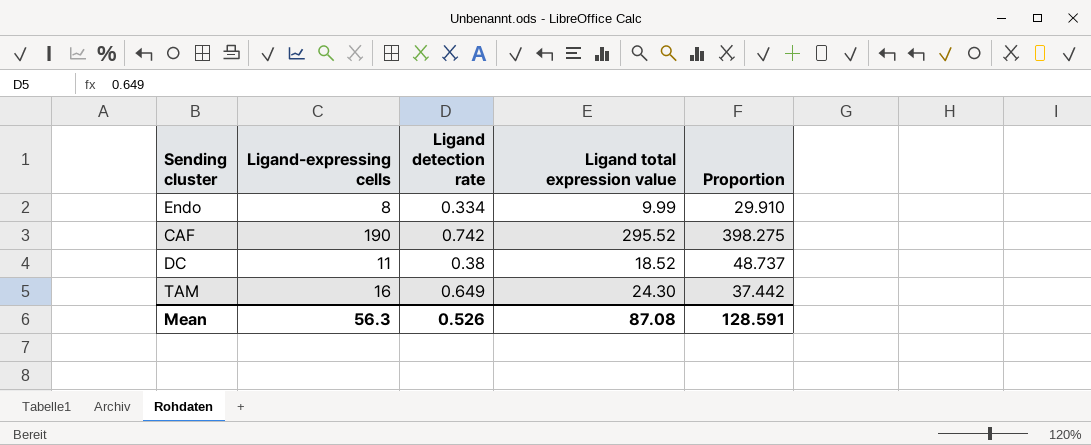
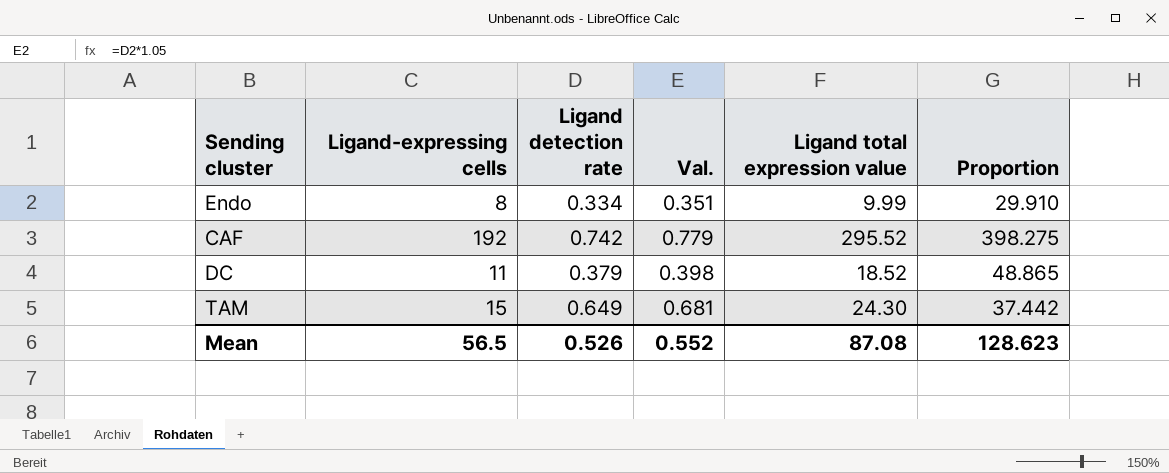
column Val. | formula: none -> [Ligand detection rate] * 1.05
CAF | Ligand-expressing cells: 190 -> 192
DC | Ligand detection rate: 0.38 -> 0.379
DC | Proportion: 48.737 -> 48.865
TAM | Ligand-expressing cells: 16 -> 15
Mean | Ligand-expressing cells: 56.3 -> 56.5
Mean | Proportion: 128.591 -> 128.623

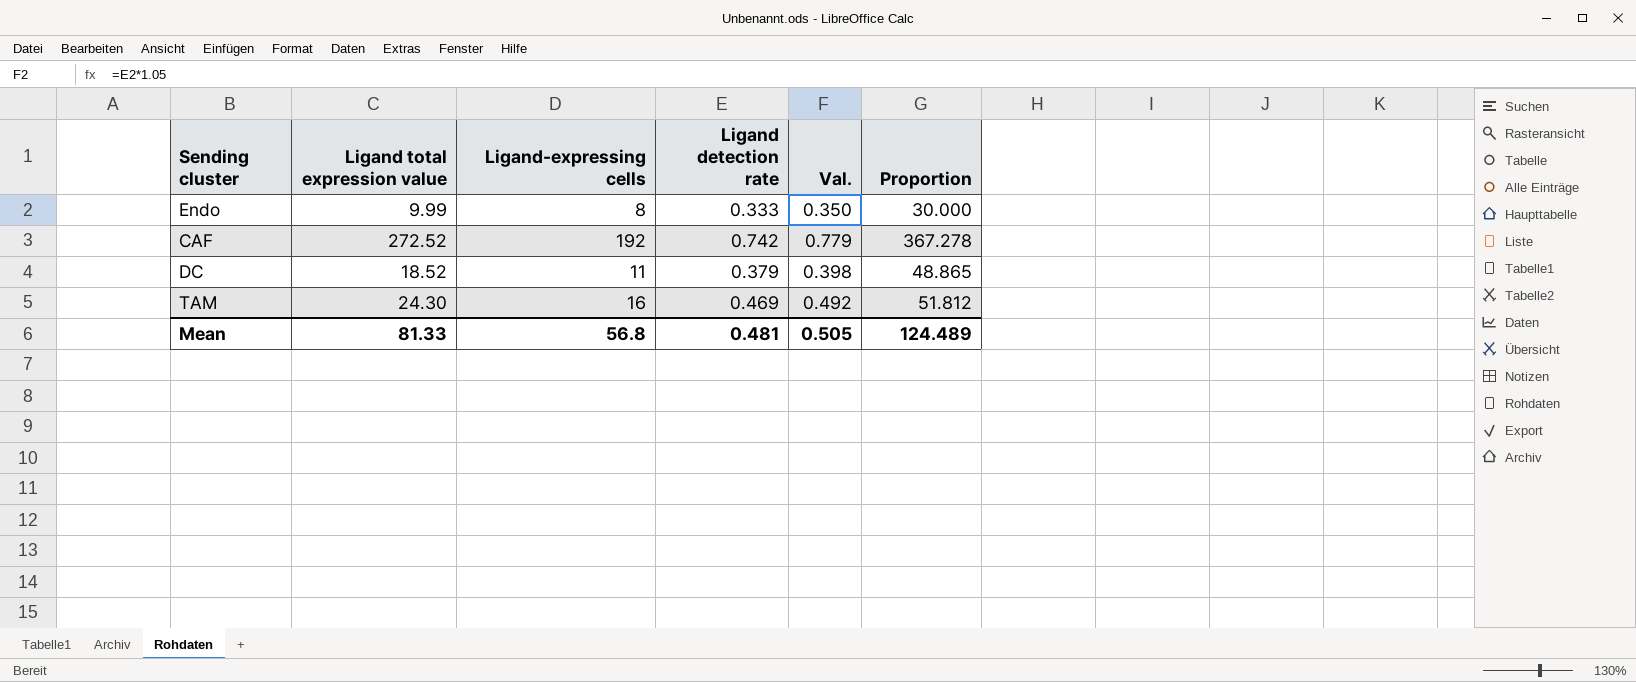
column Ligand total expression value | position: 5 -> 2
Endo | Ligand detection rate: 0.334 -> 0.333
Endo | Val.: 0.351 -> 0.350
Endo | Proportion: 29.910 -> 30.000
CAF | Ligand total expression value: 295.52 -> 272.52
CAF | Proportion: 398.275 -> 367.278
TAM | Ligand-expressing cells: 15 -> 16
TAM | Ligand detection rate: 0.649 -> 0.469
TAM | Val.: 0.681 -> 0.492
TAM | Proportion: 37.442 -> 51.812
Mean | Ligand total expression value: 87.08 -> 81.33
Mean | Ligand-expressing cells: 56.5 -> 56.8
Mean | Ligand detection rate: 0.526 -> 0.481
Mean | Val.: 0.552 -> 0.505
Mean | Proportion: 128.623 -> 124.489

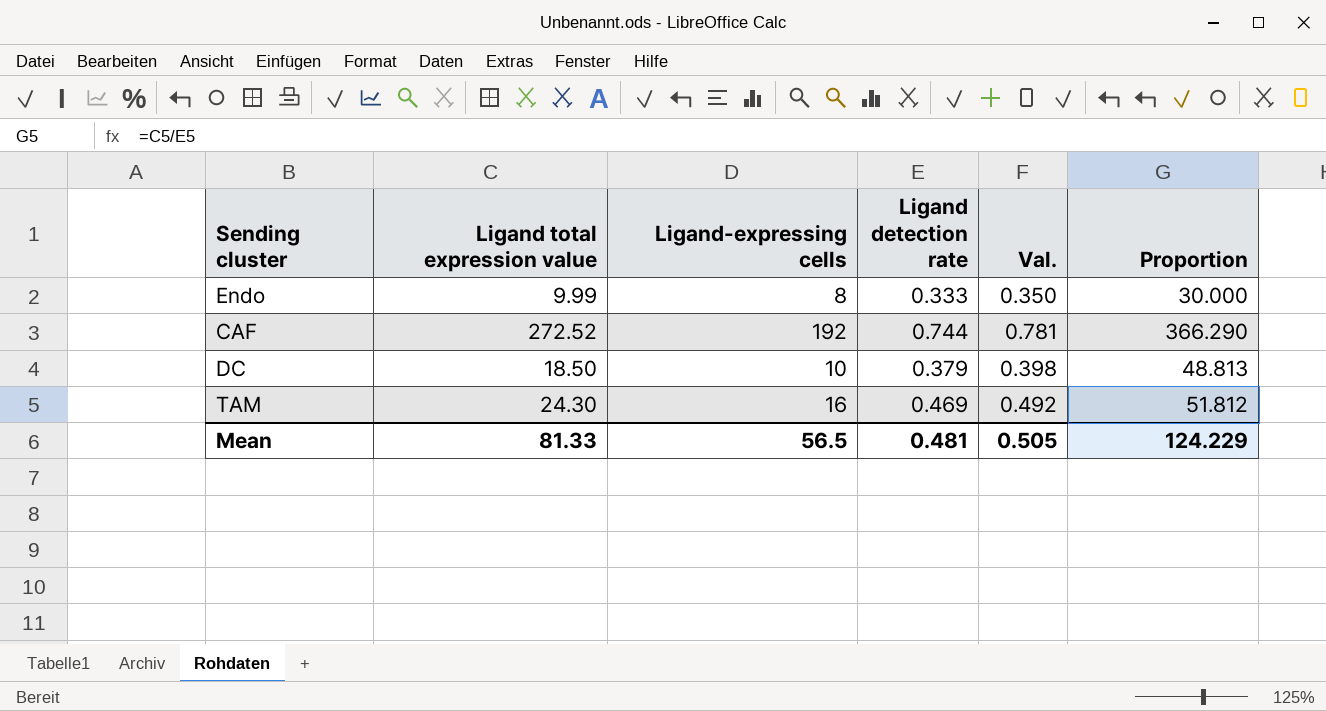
CAF | Ligand detection rate: 0.742 -> 0.744
CAF | Val.: 0.779 -> 0.781
CAF | Proportion: 367.278 -> 366.290
DC | Ligand total expression value: 18.52 -> 18.50
DC | Ligand-expressing cells: 11 -> 10
DC | Proportion: 48.865 -> 48.813
Mean | Ligand-expressing cells: 56.8 -> 56.5
Mean | Proportion: 124.489 -> 124.229

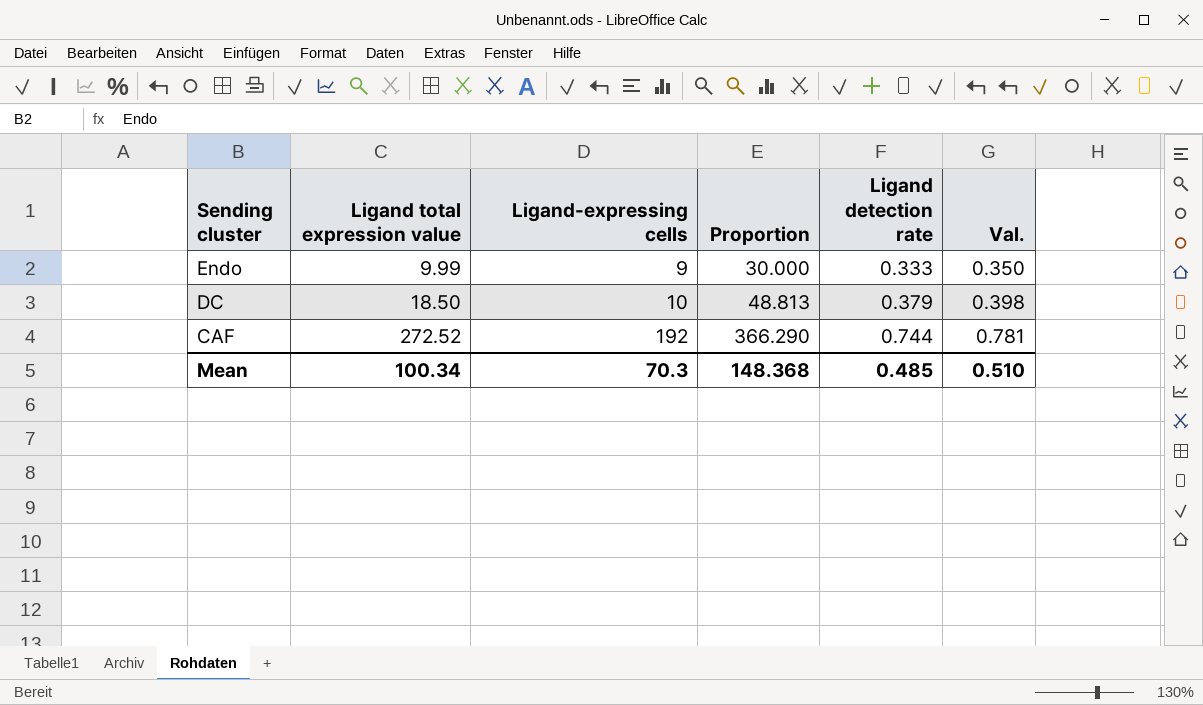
row order: none -> Sending cluster descending
column Proportion | position: 6 -> 4
row TAM: 24.30 | 16 | 0.469 | 0.492 | 51.812 -> none
Endo | Ligand-expressing cells: 8 -> 9
Mean | Ligand total expression value: 81.33 -> 100.34
Mean | Ligand-expressing cells: 56.5 -> 70.3
Mean | Proportion: 124.229 -> 148.368
Mean | Ligand detection rate: 0.481 -> 0.485
Mean | Val.: 0.505 -> 0.510

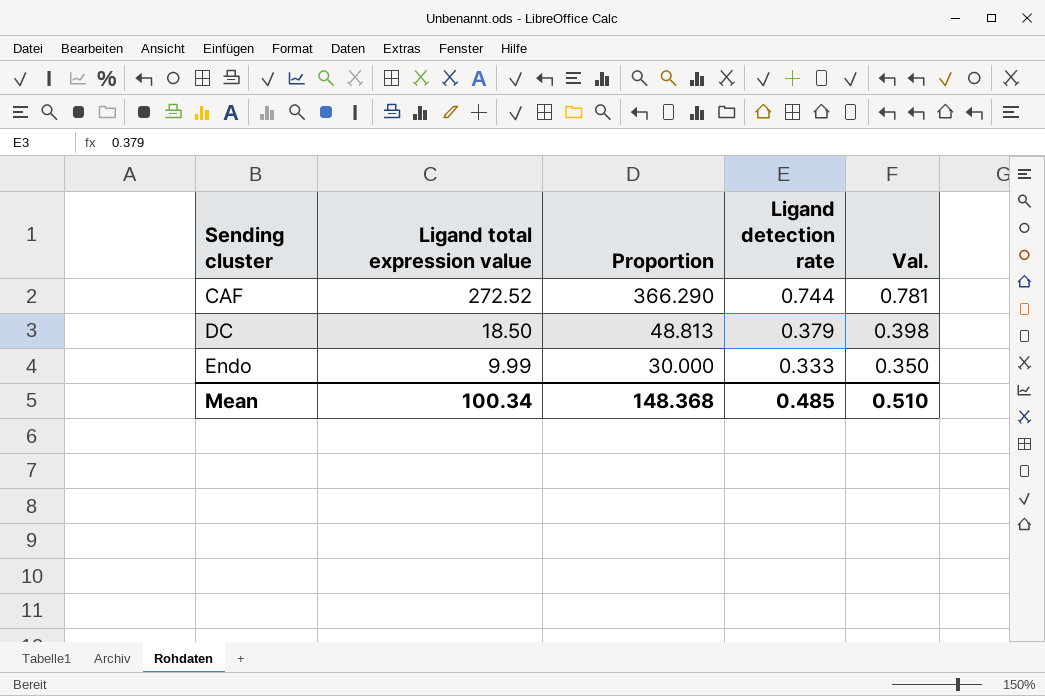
row order: Sending cluster descending -> Sending cluster ascending
column Ligand-expressing cells | position: 3 -> none

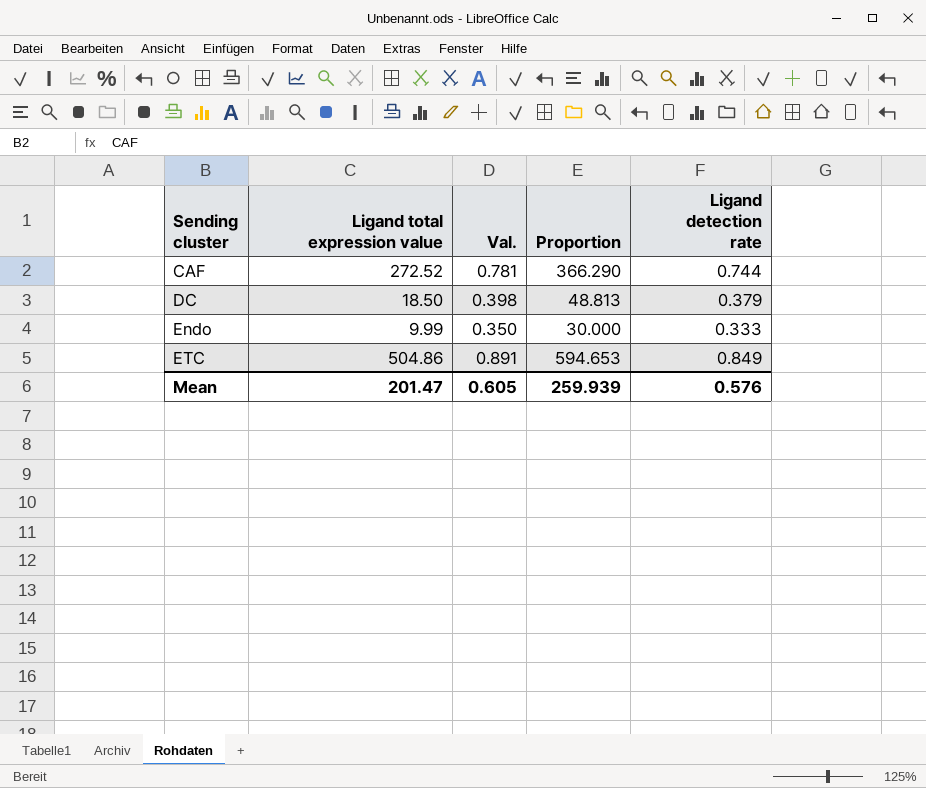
column Val. | position: 5 -> 3
row ETC: none -> 504.86 | 0.891 | 594.653 | 0.849
Mean | Ligand total expression value: 100.34 -> 201.47
Mean | Val.: 0.510 -> 0.605
Mean | Proportion: 148.368 -> 259.939
Mean | Ligand detection rate: 0.485 -> 0.576

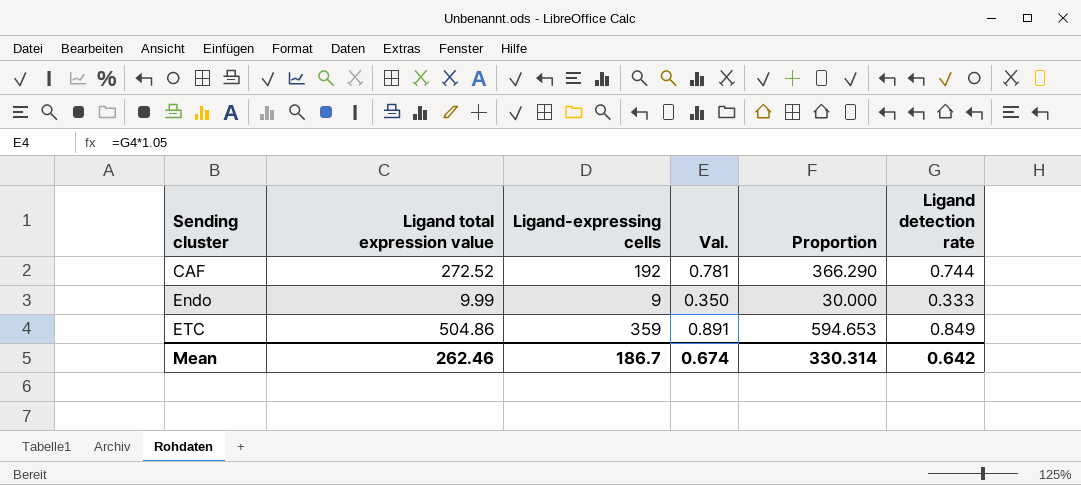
column Ligand-expressing cells | position: none -> 3
row DC: 18.50 | 0.398 | 48.813 | 0.379 -> none
Mean | Ligand total expression value: 201.47 -> 262.46
Mean | Val.: 0.605 -> 0.674
Mean | Proportion: 259.939 -> 330.314
Mean | Ligand detection rate: 0.576 -> 0.642

